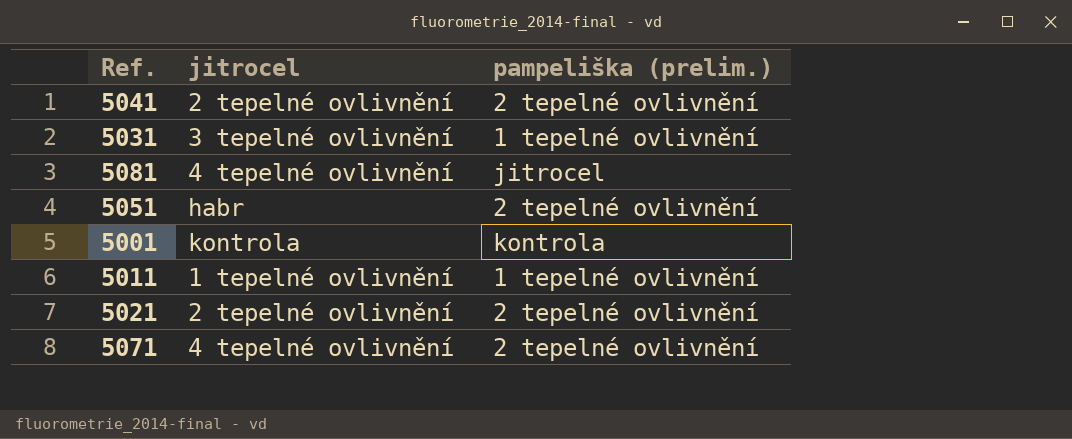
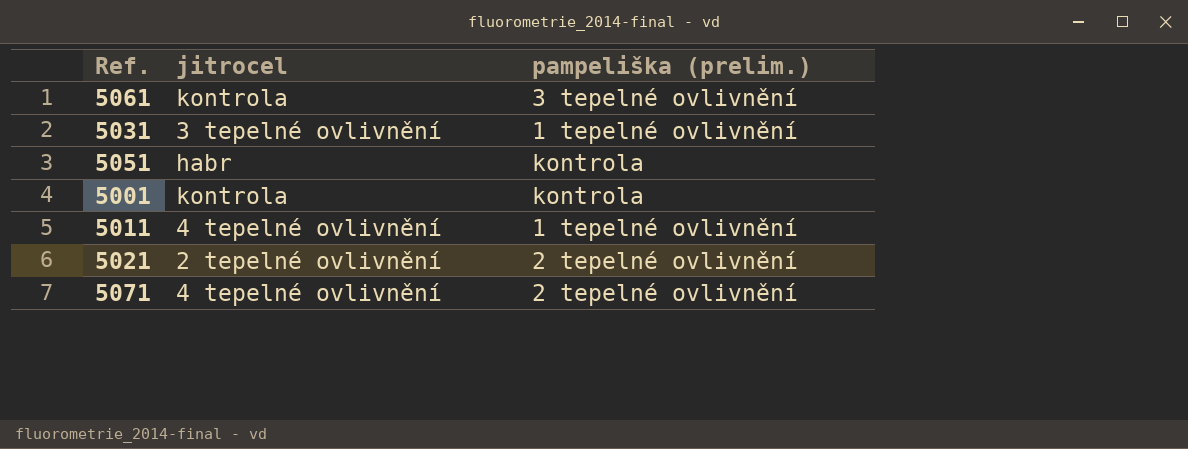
row 5041: 2 tepelné ovlivnění | 2 tepelné ovlivnění -> none
row 5081: 4 tepelné ovlivnění | jitrocel -> none
row 5061: none -> kontrola | 3 tepelné ovlivnění
5051 | pampeliška (prelim.): 2 tepelné ovlivnění -> kontrola
5011 | jitrocel: 1 tepelné ovlivnění -> 4 tepelné ovlivnění

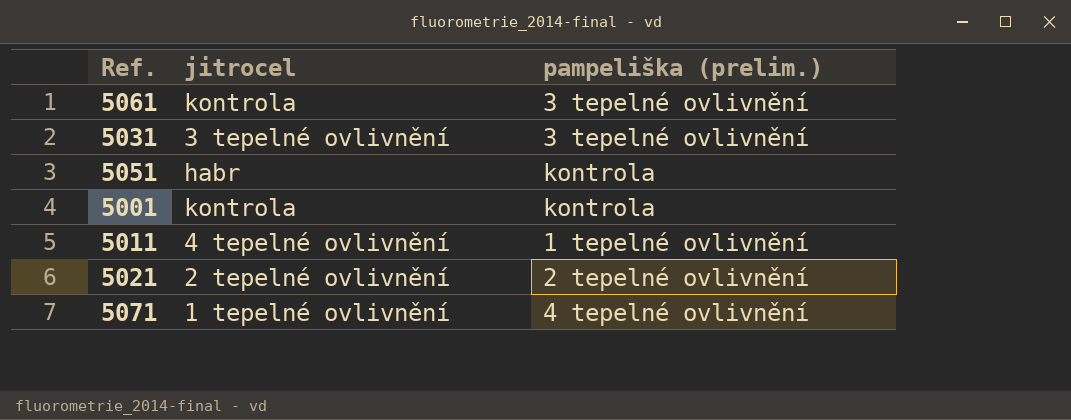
5031 | pampeliška (prelim.): 1 tepelné ovlivnění -> 3 tepelné ovlivnění
5071 | jitrocel: 4 tepelné ovlivnění -> 1 tepelné ovlivnění
5071 | pampeliška (prelim.): 2 tepelné ovlivnění -> 4 tepelné ovlivnění

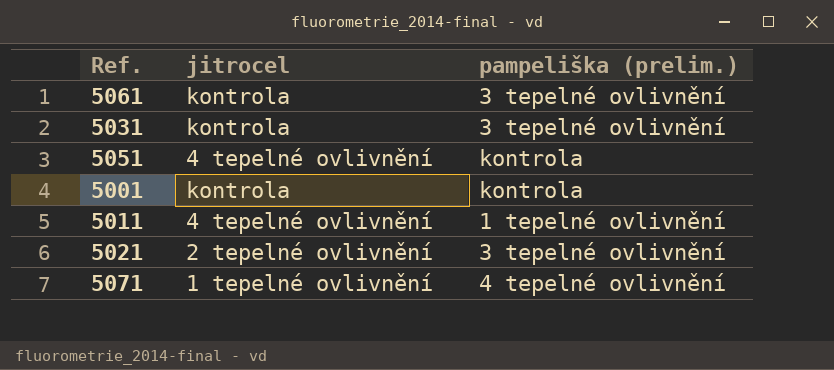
5031 | jitrocel: 3 tepelné ovlivnění -> kontrola
5051 | jitrocel: habr -> 4 tepelné ovlivnění
5021 | pampeliška (prelim.): 2 tepelné ovlivnění -> 3 tepelné ovlivnění

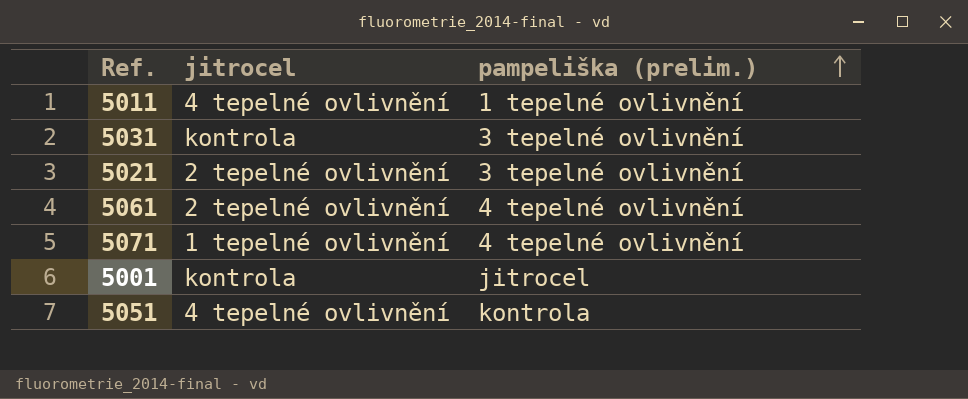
row order: none -> pampeliška (prelim.) ascending
5061 | jitrocel: kontrola -> 2 tepelné ovlivnění
5061 | pampeliška (prelim.): 3 tepelné ovlivnění -> 4 tepelné ovlivnění
5001 | pampeliška (prelim.): kontrola -> jitrocel

